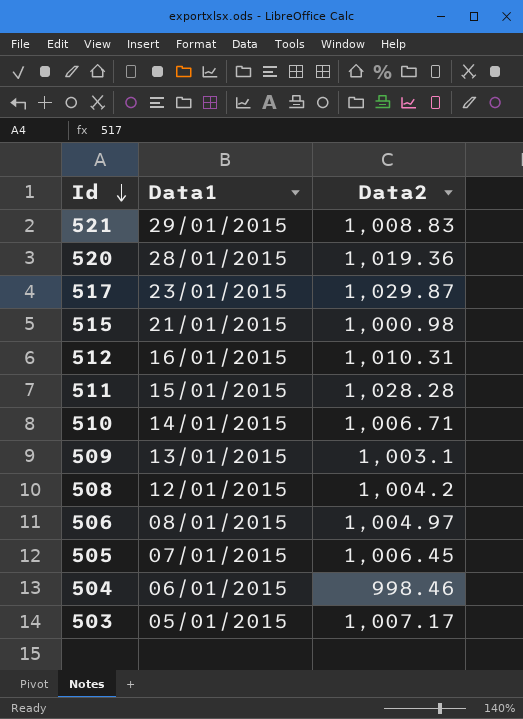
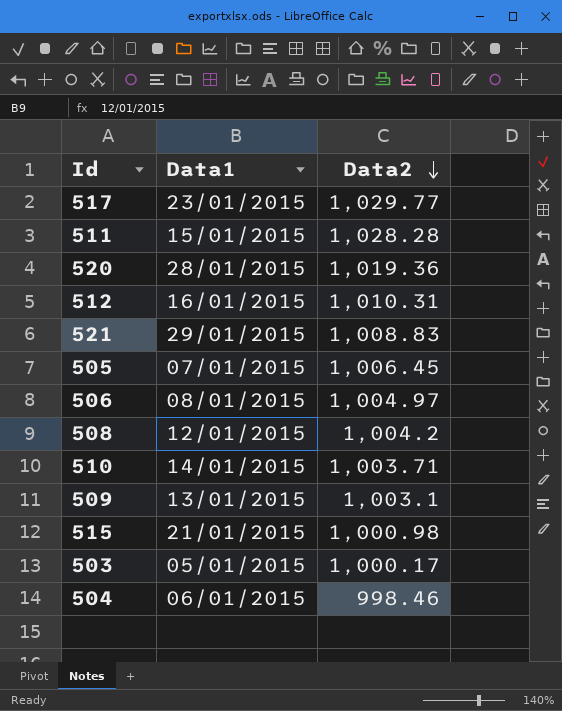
row order: Id descending -> Data2 descending
517 | Data2: 1,029.87 -> 1,029.77
510 | Data2: 1,006.71 -> 1,003.71
503 | Data2: 1,007.17 -> 1,000.17

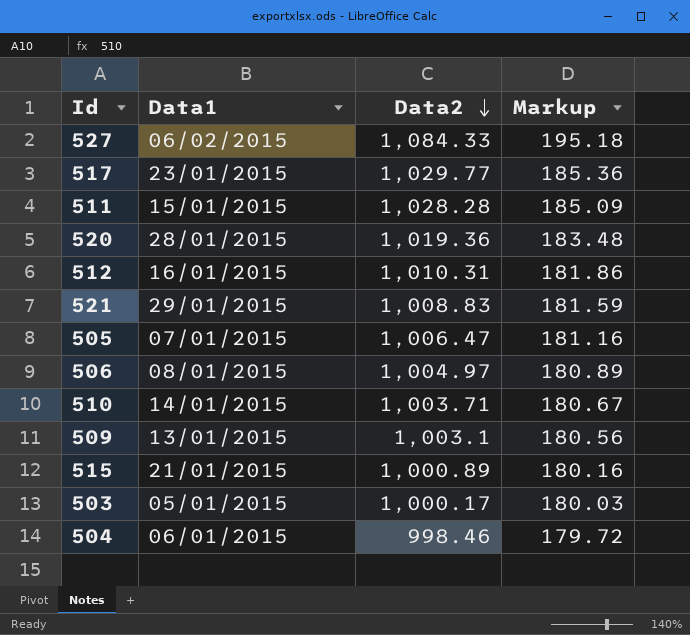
column Markup | formula: none -> [Data2] * 0.18
row 508: 12/01/2015 | 1,004.2 -> none
row 527: none -> 06/02/2015 | 1,084.33 | 195.18
505 | Data2: 1,006.45 -> 1,006.47
515 | Data2: 1,000.98 -> 1,000.89

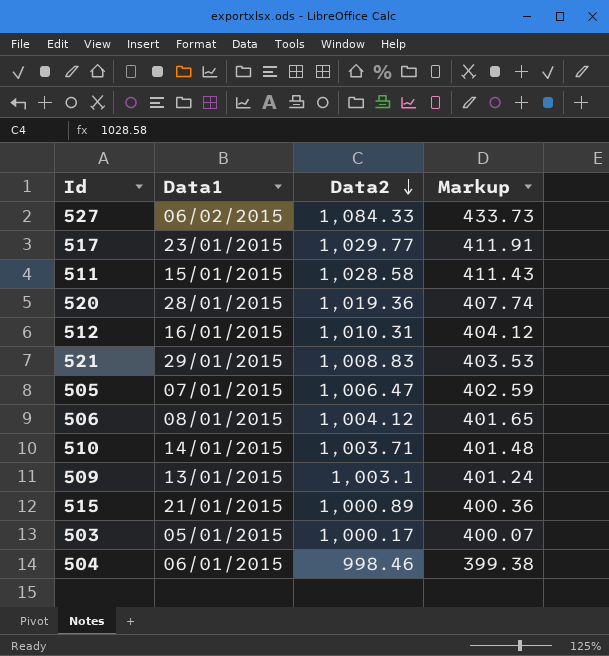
column Markup | formula: [Data2] * 0.18 -> [Data2] * 0.4
511 | Data2: 1,028.28 -> 1,028.58
506 | Data2: 1,004.97 -> 1,004.12

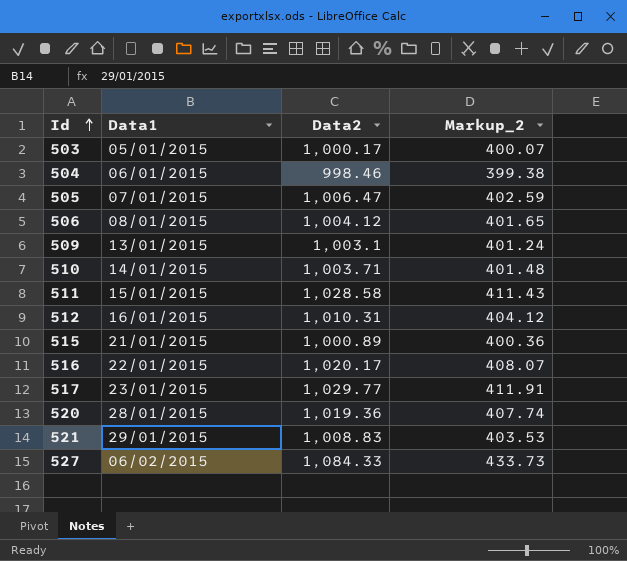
row order: Data2 descending -> Id ascending
column name: Markup -> Markup_2
row 516: none -> 22/01/2015 | 1,020.17 | 408.07

